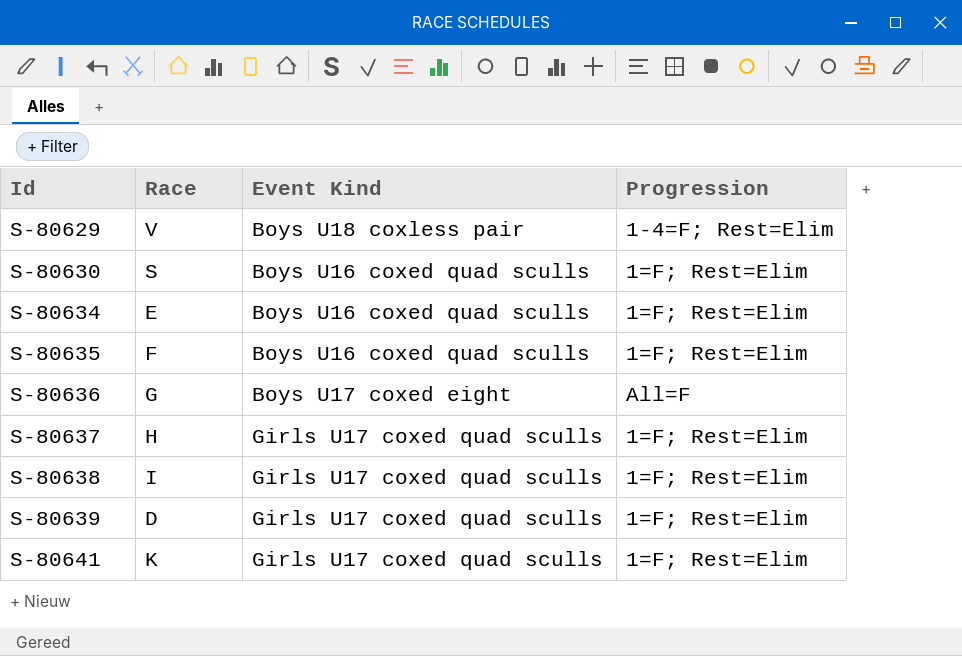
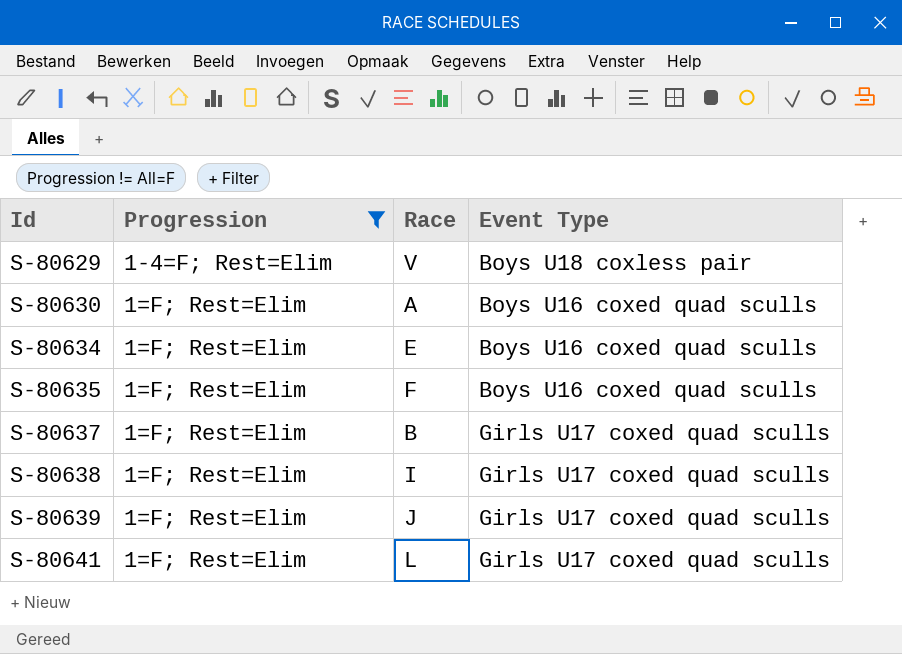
filter: none -> Progression != All=F
column Progression | position: 4 -> 2
column name: Event Kind -> Event Type
S-80630 | Race: S -> A
S-80637 | Race: H -> B
S-80639 | Race: D -> J
S-80641 | Race: K -> L

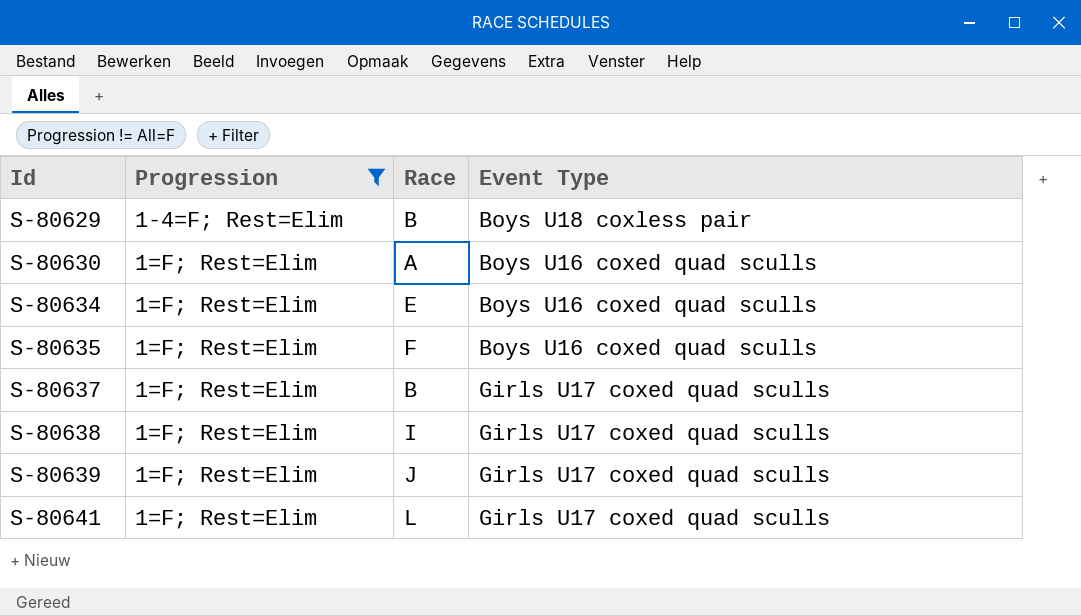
S-80629 | Race: V -> B

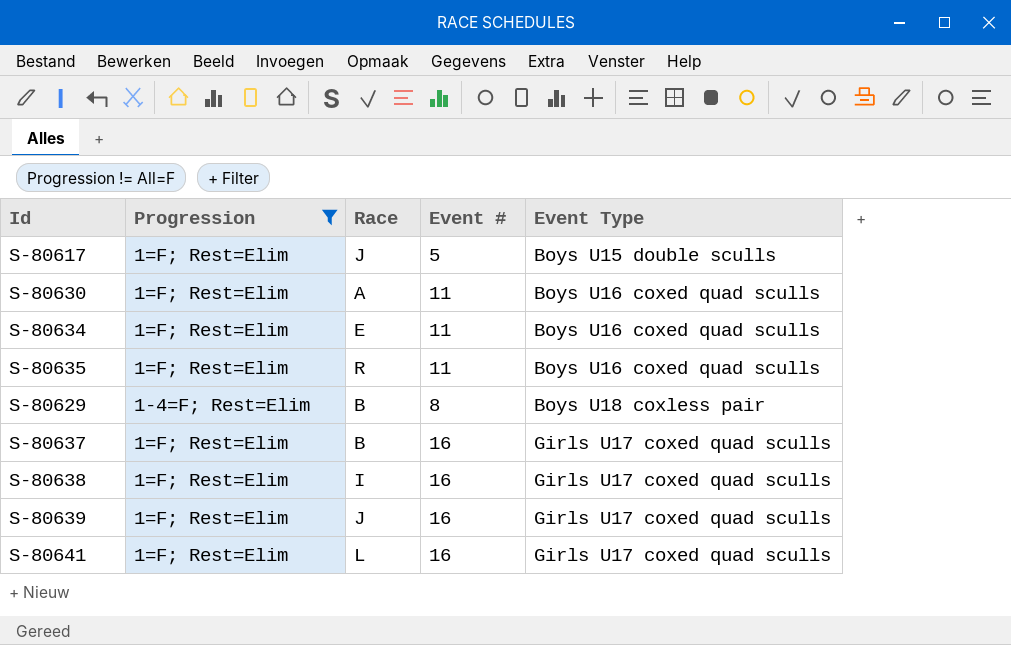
row order: Id ascending -> Event Type ascending
column Event # | position: none -> 4
row S-80617: none -> 1=F; Rest=Elim | J | 5 | Boys U15 double sculls
S-80635 | Race: F -> R

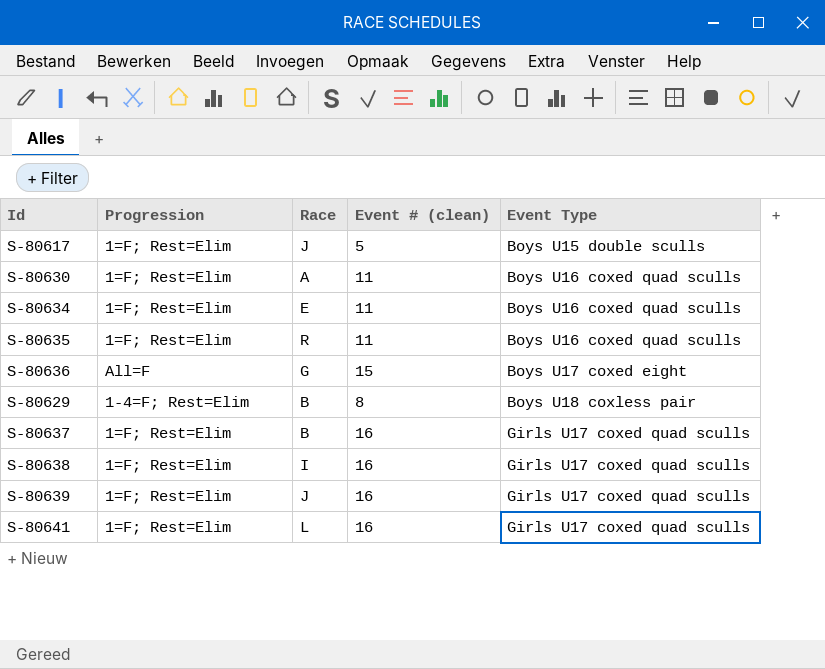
filter: Progression != All=F -> none
column name: Event # -> Event # (clean)

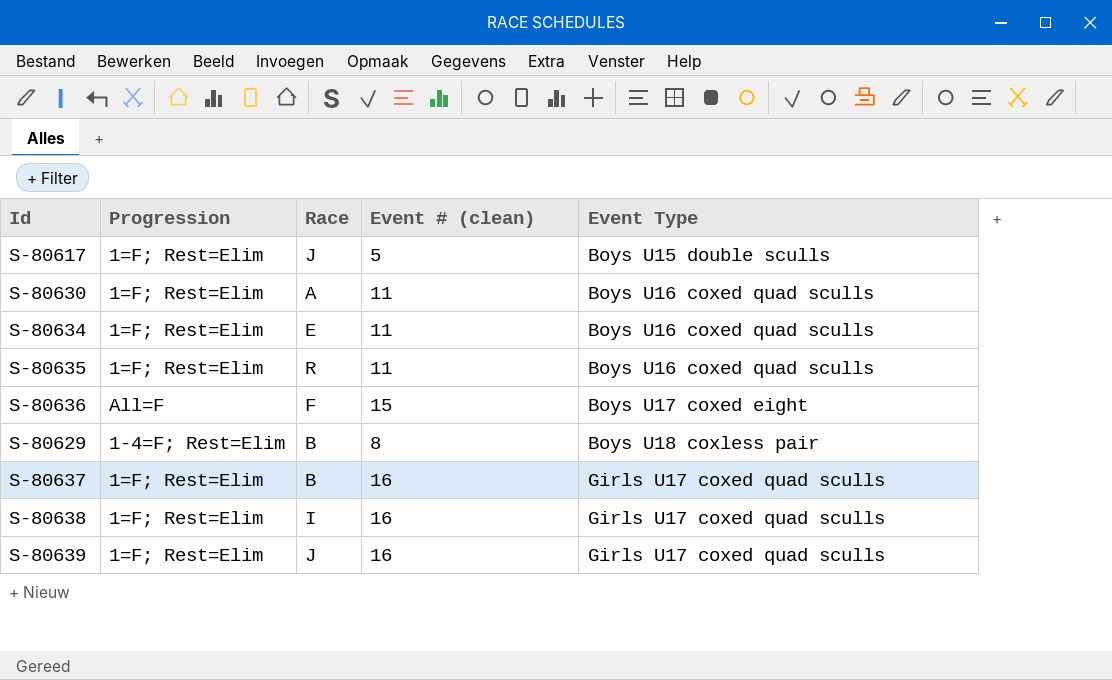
row S-80641: 1=F; Rest=Elim | L | 16 | Girls U17 coxed quad sculls -> none
S-80636 | Race: G -> F

